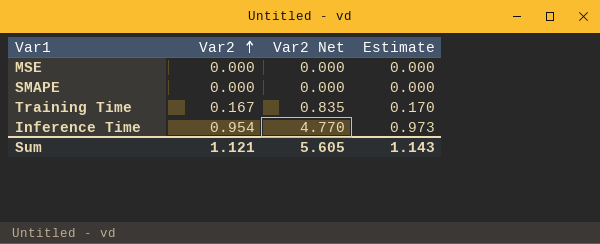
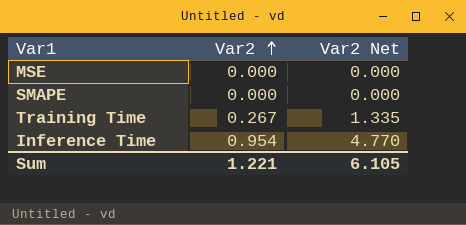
column Estimate | formula: [Var2] * 1.02 -> none
Training Time | Var2: 0.167 -> 0.267
Training Time | Var2 Net: 0.835 -> 1.335
Sum | Var2: 1.121 -> 1.221
Sum | Var2 Net: 5.605 -> 6.105

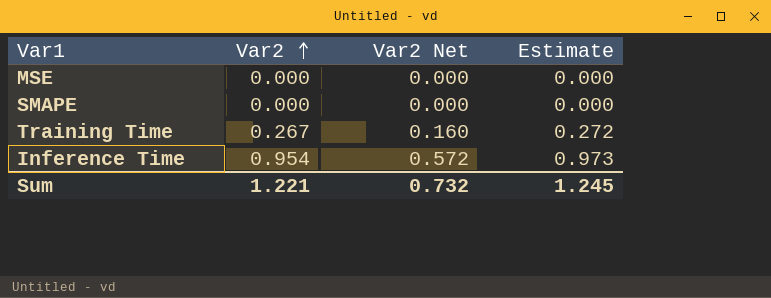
column Var2 Net | formula: [Var2] * 5 -> [Var2] * 0.6
column Estimate | formula: none -> [Var2] * 1.02
Sum | Var2 Net: 6.105 -> 0.732

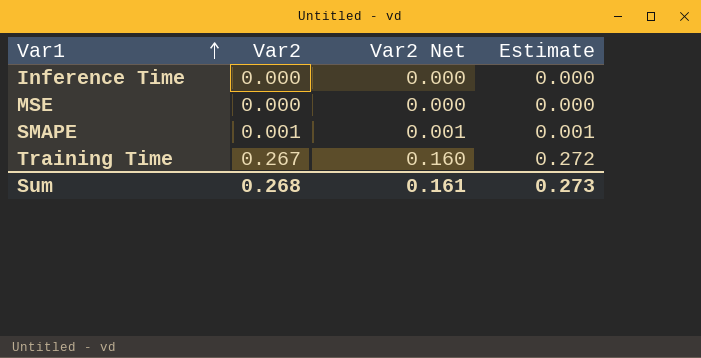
row order: Var2 ascending -> Var1 ascending
Inference Time | Var2: 0.954 -> 0.000
Inference Time | Var2 Net: 0.572 -> 0.000
Inference Time | Estimate: 0.973 -> 0.000
SMAPE | Var2: 0.000 -> 0.001
SMAPE | Var2 Net: 0.000 -> 0.001
SMAPE | Estimate: 0.000 -> 0.001
Sum | Var2: 1.221 -> 0.268
Sum | Var2 Net: 0.732 -> 0.161
Sum | Estimate: 1.245 -> 0.273

